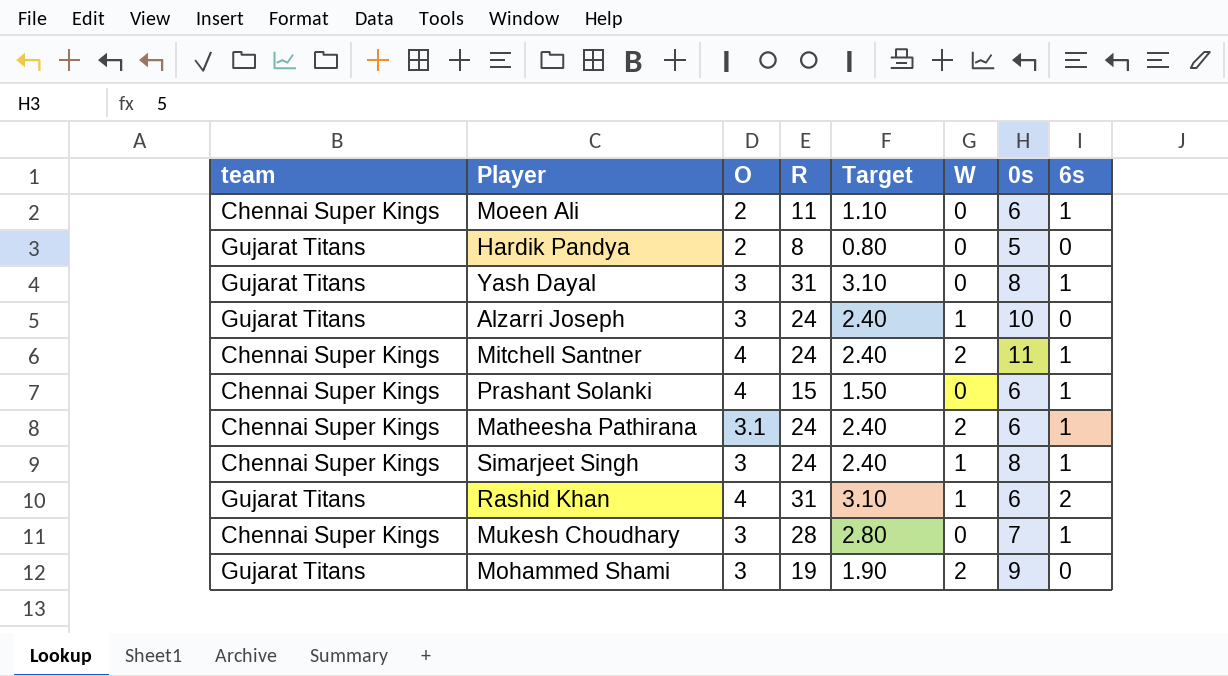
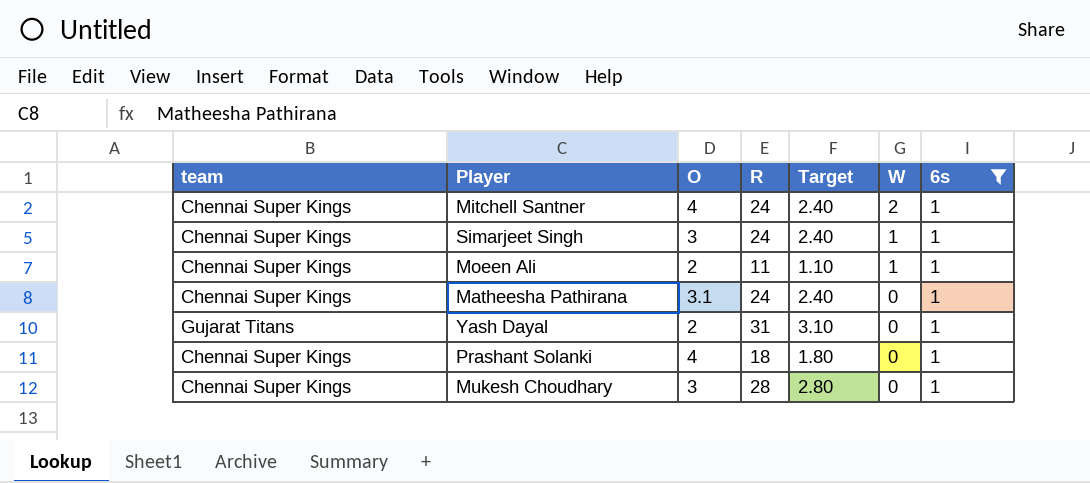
filter: none -> 6s = 1
row order: none -> W descending
column 0s | position: 7 -> none
Moeen Ali | W: 0 -> 1
Matheesha Pathirana | W: 2 -> 0
Yash Dayal | O: 3 -> 2
Prashant Solanki | R: 15 -> 18
Prashant Solanki | Target: 1.50 -> 1.80

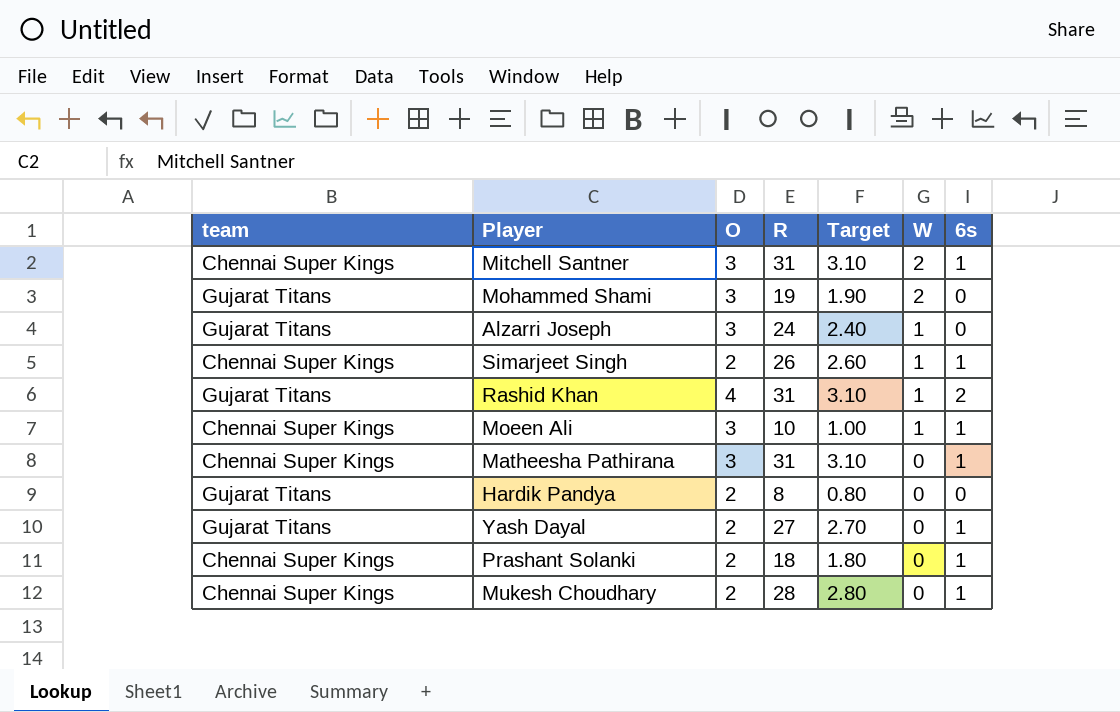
filter: 6s = 1 -> none
Mitchell Santner | O: 4 -> 3
Mitchell Santner | R: 24 -> 31
Mitchell Santner | Target: 2.40 -> 3.10
Simarjeet Singh | O: 3 -> 2
Simarjeet Singh | R: 24 -> 26
Simarjeet Singh | Target: 2.40 -> 2.60
Moeen Ali | O: 2 -> 3
Moeen Ali | R: 11 -> 10
Moeen Ali | Target: 1.10 -> 1.00
Matheesha Pathirana | O: 3.1 -> 3
Matheesha Pathirana | R: 24 -> 31
Matheesha Pathirana | Target: 2.40 -> 3.10
Yash Dayal | R: 31 -> 27
Yash Dayal | Target: 3.10 -> 2.70
Prashant Solanki | O: 4 -> 2
Mukesh Choudhary | O: 3 -> 2

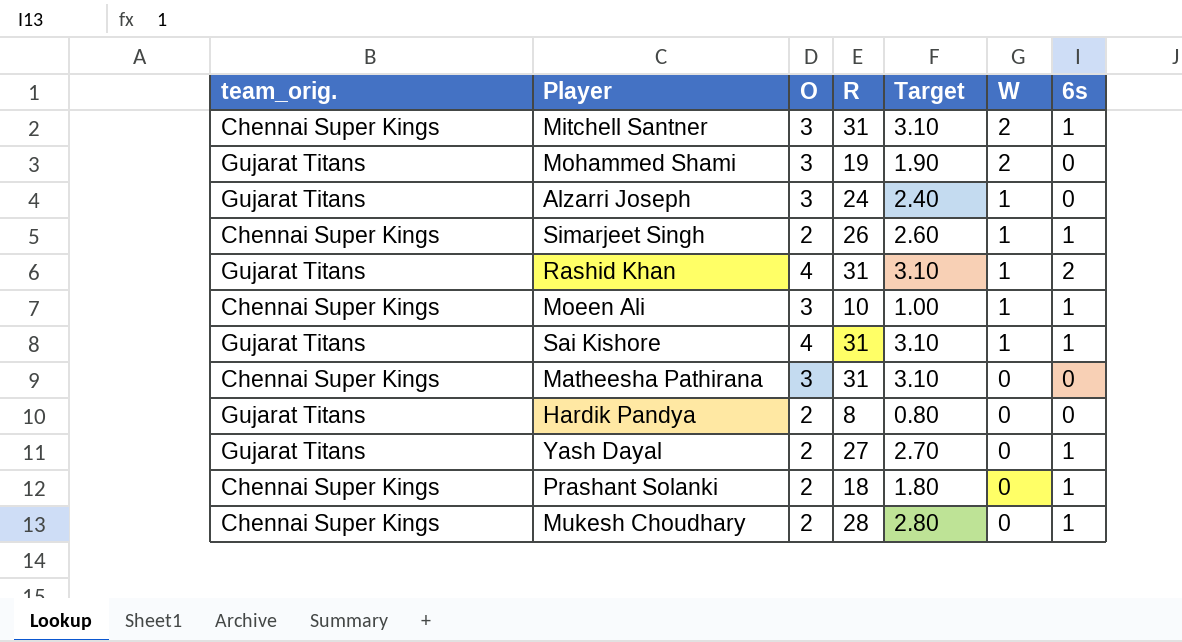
column name: team -> team_orig.
row Sai Kishore: none -> Gujarat Titans | 4 | 31 | 3.10 | 1 | 1
Matheesha Pathirana | 6s: 1 -> 0

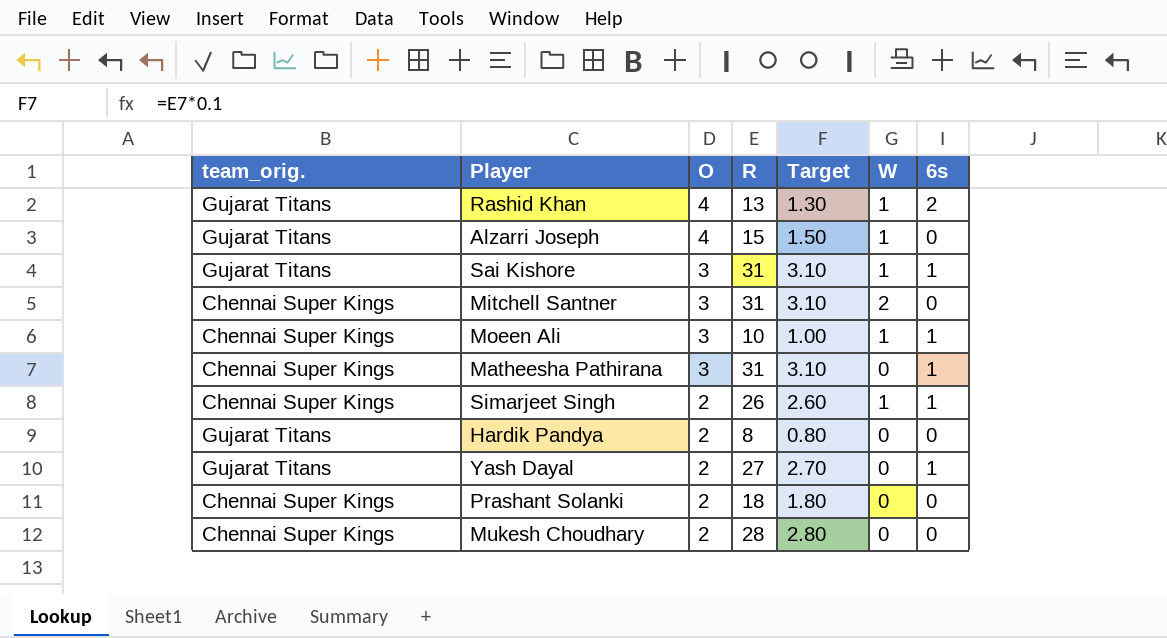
row order: W descending -> O descending
row Mohammed Shami: Gujarat Titans | 3 | 19 | 1.90 | 2 | 0 -> none
Rashid Khan | R: 31 -> 13
Rashid Khan | Target: 3.10 -> 1.30
Alzarri Joseph | O: 3 -> 4
Alzarri Joseph | R: 24 -> 15
Alzarri Joseph | Target: 2.40 -> 1.50
Sai Kishore | O: 4 -> 3
Mitchell Santner | 6s: 1 -> 0
Matheesha Pathirana | 6s: 0 -> 1
Prashant Solanki | 6s: 1 -> 0
Mukesh Choudhary | 6s: 1 -> 0

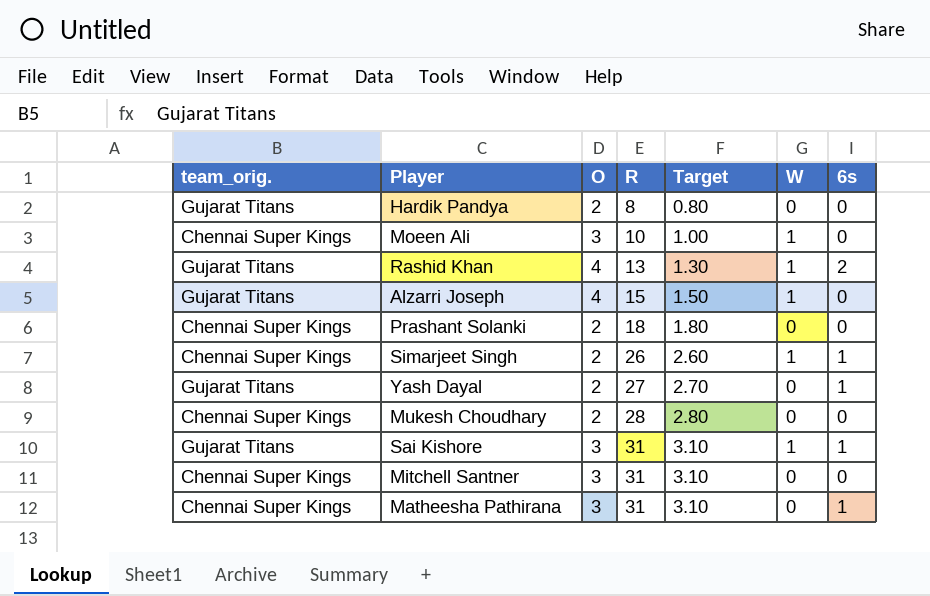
row order: O descending -> R ascending
Moeen Ali | 6s: 1 -> 0
Mitchell Santner | W: 2 -> 0

